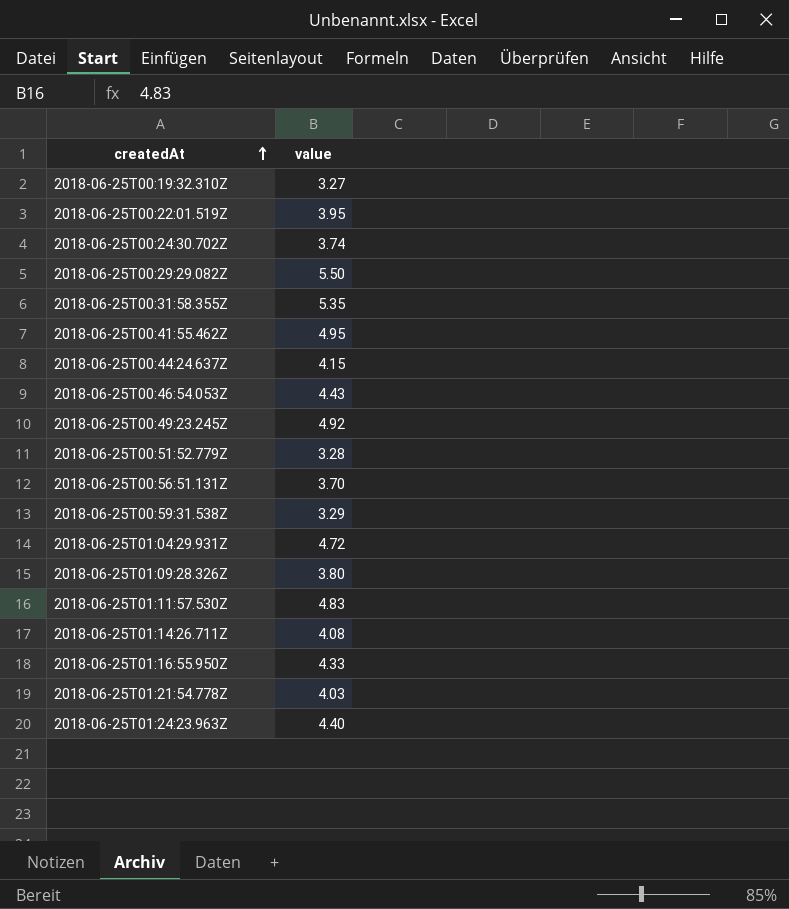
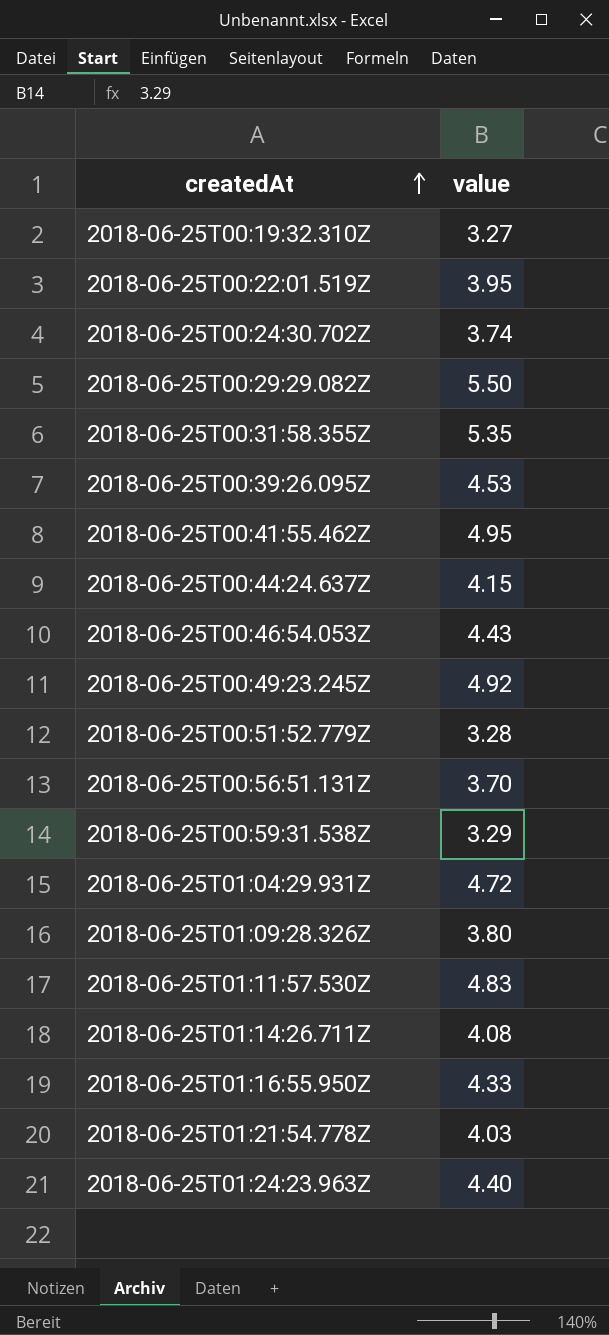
row 2018-06-25T00:39:26.095Z: none -> 4.53

